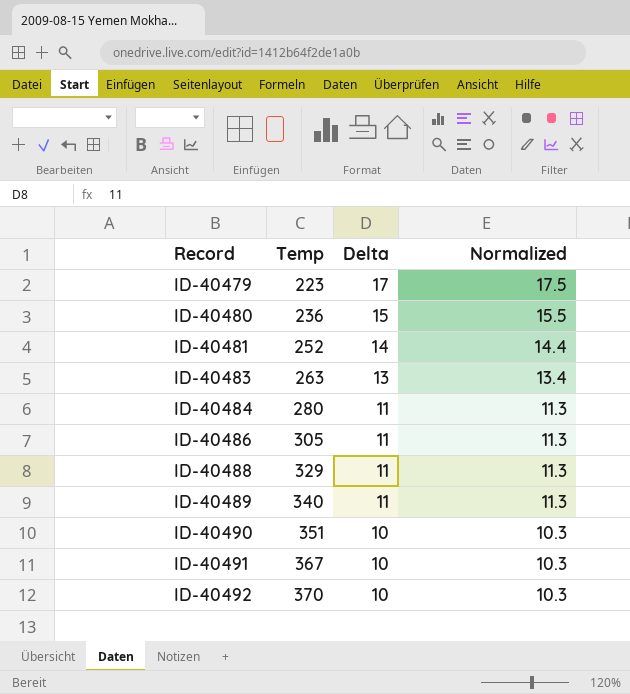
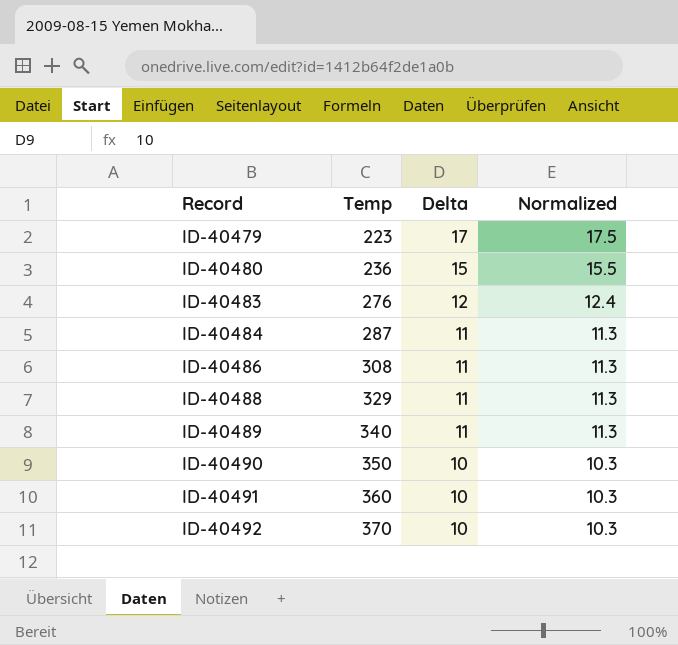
row ID-40481: 252 | 14 | 14.4 -> none
ID-40483 | Temp: 263 -> 276
ID-40483 | Delta: 13 -> 12
ID-40483 | Normalized: 13.4 -> 12.4
ID-40484 | Temp: 280 -> 287
ID-40486 | Temp: 305 -> 308
ID-40490 | Temp: 351 -> 350
ID-40491 | Temp: 367 -> 360

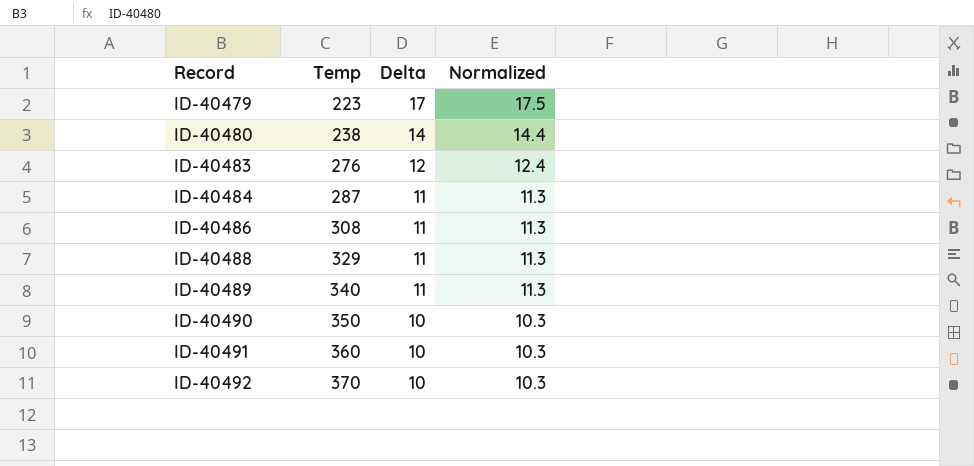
ID-40480 | Temp: 236 -> 238
ID-40480 | Delta: 15 -> 14
ID-40480 | Normalized: 15.5 -> 14.4

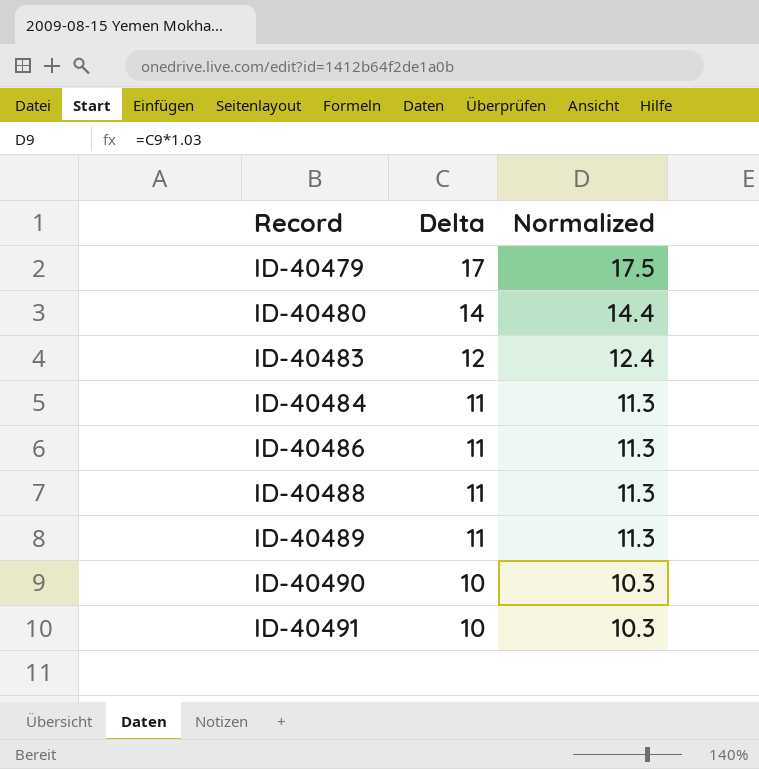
column Temp | position: 2 -> none
row ID-40492: 370 | 10 | 10.3 -> none

